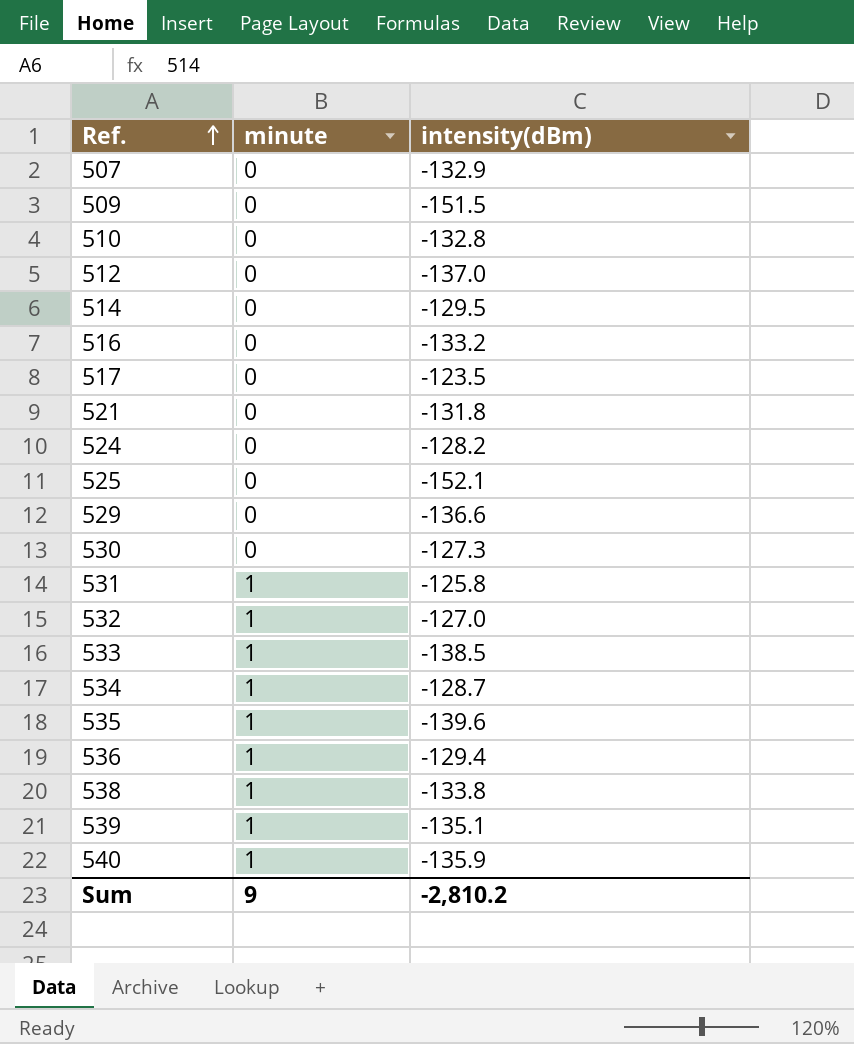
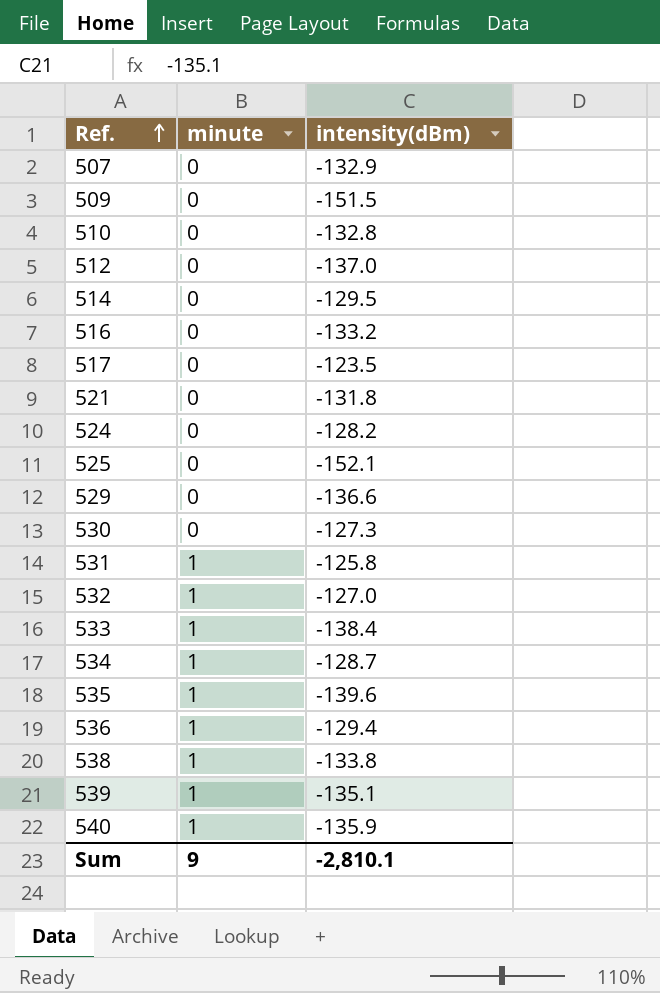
533 | intensity(dBm): -138.5 -> -138.4
Sum | intensity(dBm): -2,810.2 -> -2,810.1

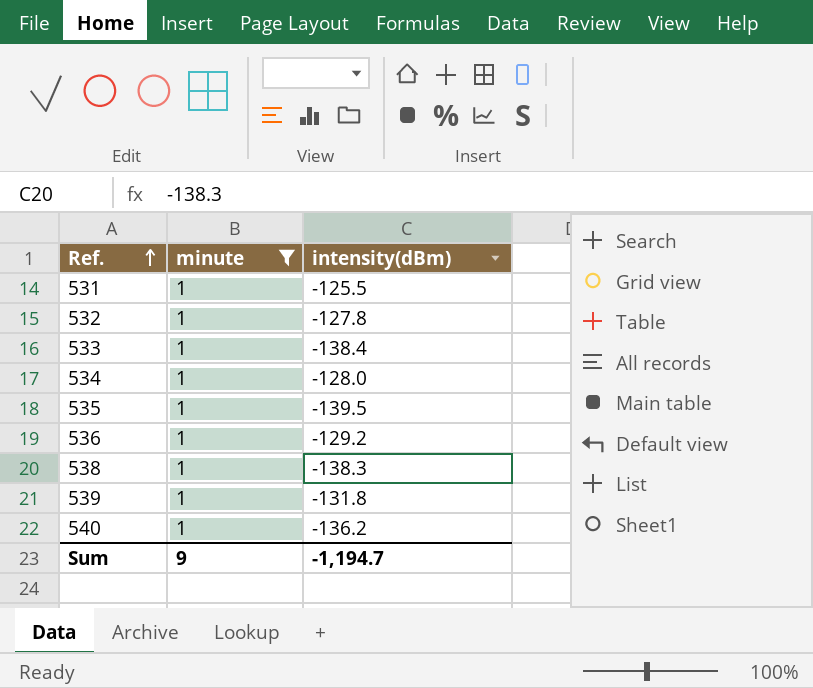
filter: none -> minute = 1
531 | intensity(dBm): -125.8 -> -125.5
532 | intensity(dBm): -127.0 -> -127.8
534 | intensity(dBm): -128.7 -> -128.0
535 | intensity(dBm): -139.6 -> -139.5
536 | intensity(dBm): -129.4 -> -129.2
538 | intensity(dBm): -133.8 -> -138.3
539 | intensity(dBm): -135.1 -> -131.8
540 | intensity(dBm): -135.9 -> -136.2
Sum | intensity(dBm): -2,810.1 -> -1,194.7

